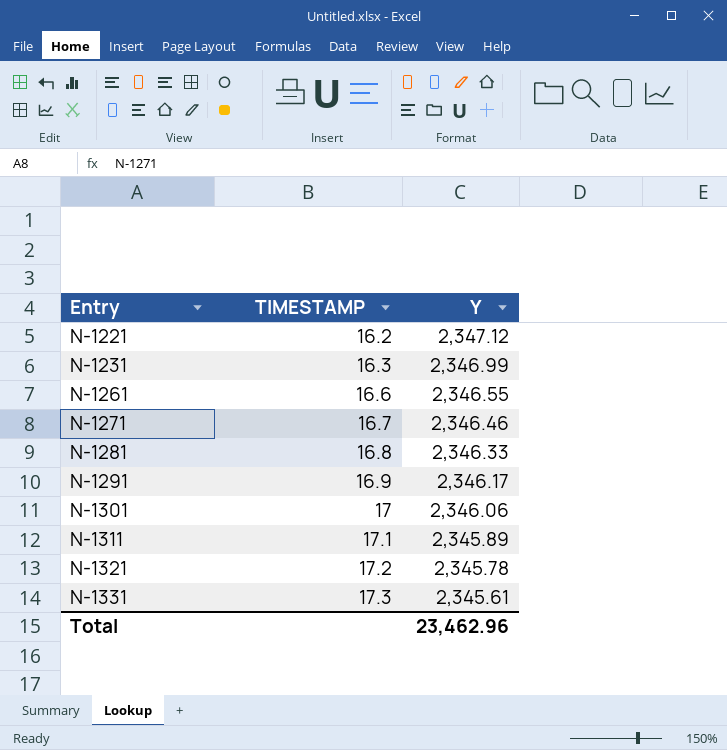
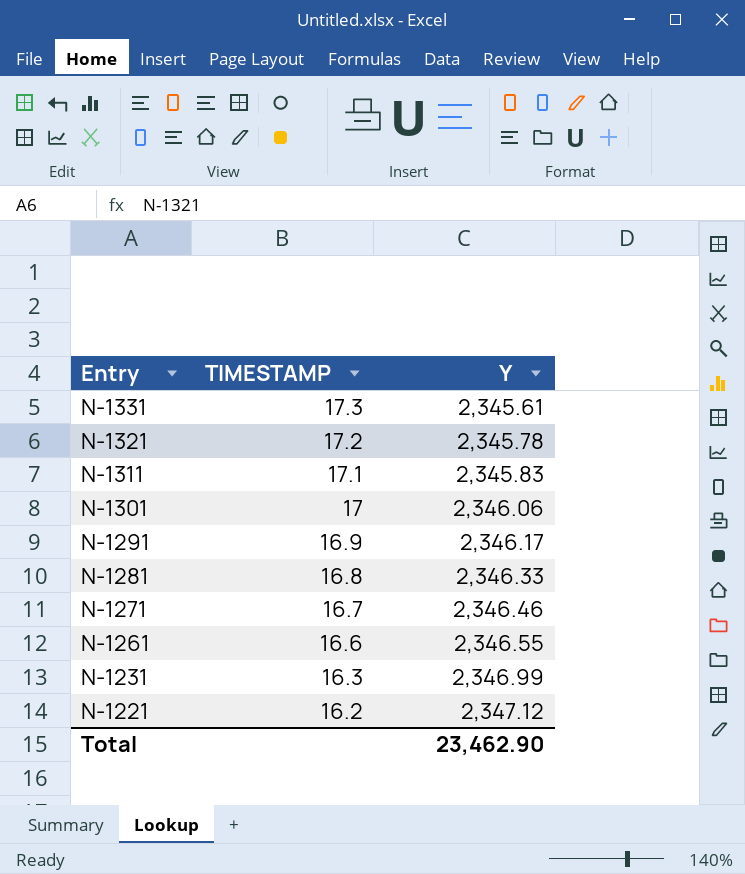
row order: Entry ascending -> Entry descending
N-1311 | Y: 2,345.89 -> 2,345.83
Total | Y: 23,462.96 -> 23,462.90

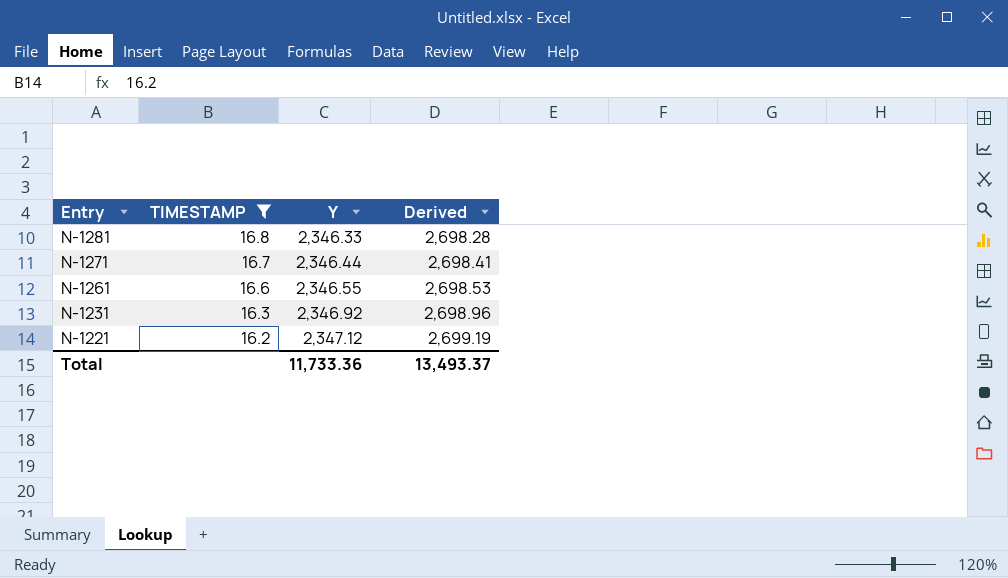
filter: none -> TIMESTAMP <= 16.8
column Derived | formula: none -> [Y] * 1.15
N-1271 | Y: 2,346.46 -> 2,346.44
N-1231 | Y: 2,346.99 -> 2,346.92
Total | Y: 23,462.90 -> 11,733.36

